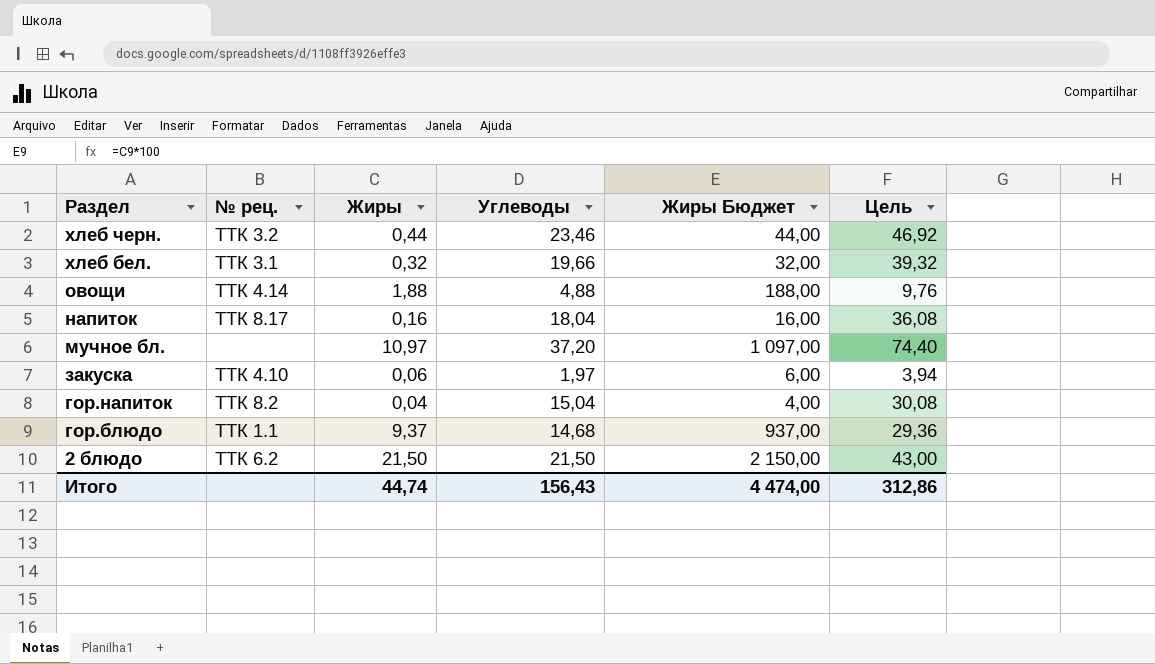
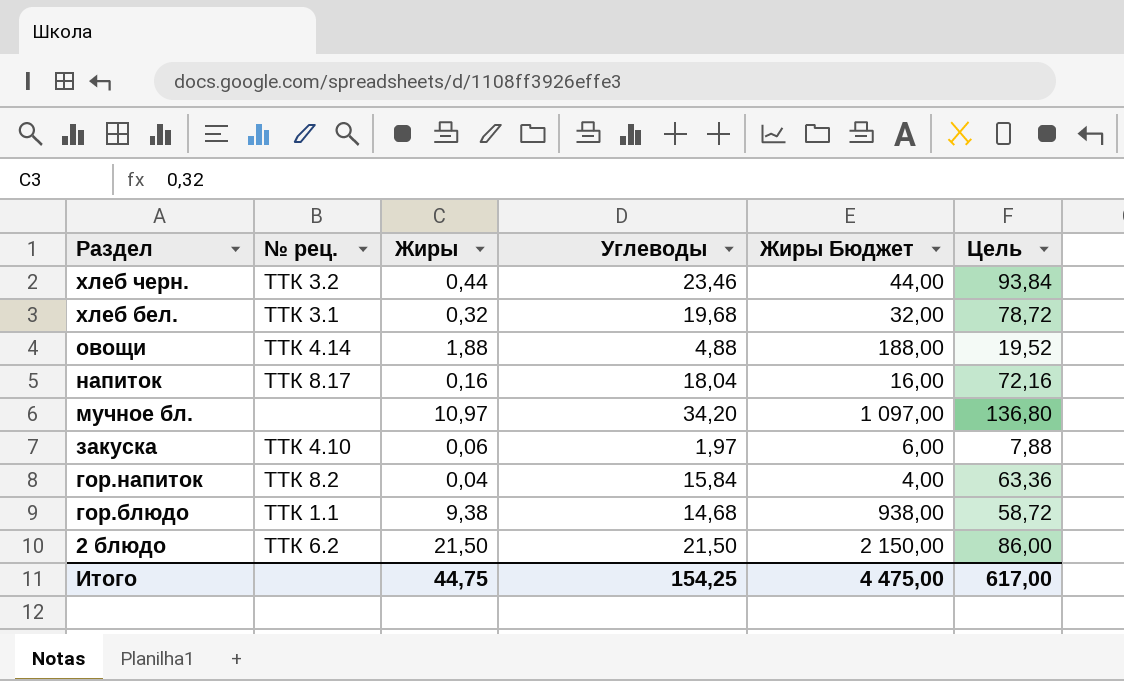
column Цель | formula: [Углеводы] * 2 -> [Углеводы] * 4
хлеб бел. | Углеводы: 19,66 -> 19,68
мучное бл. | Углеводы: 37,20 -> 34,20
гор.напиток | Углеводы: 15,04 -> 15,84
гор.блюдо | Жиры: 9,37 -> 9,38
гор.блюдо | Жиры Бюджет: 937,00 -> 938,00
Итого | Жиры: 44,74 -> 44,75
Итого | Углеводы: 156,43 -> 154,25
Итого | Жиры Бюджет: 4 474,00 -> 4 475,00
Итого | Цель: 312,86 -> 617,00

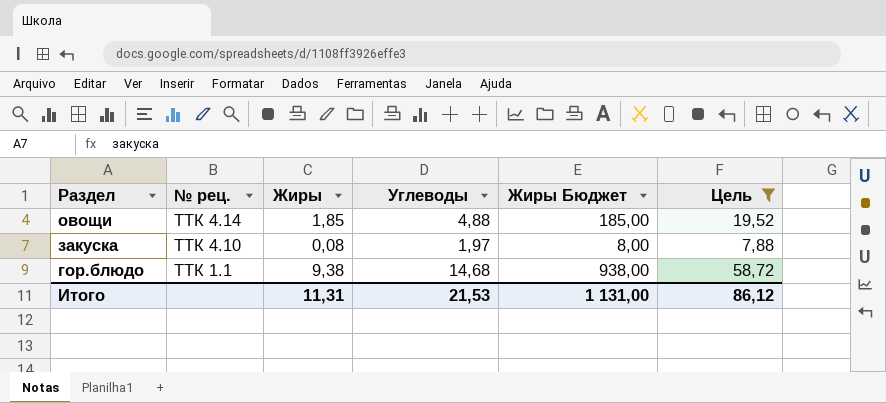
filter: none -> Цель <= 58,72
овощи | Жиры: 1,88 -> 1,85
овощи | Жиры Бюджет: 188,00 -> 185,00
закуска | Жиры: 0,06 -> 0,08
закуска | Жиры Бюджет: 6,00 -> 8,00
Итого | Жиры: 44,75 -> 11,31
Итого | Углеводы: 154,25 -> 21,53
Итого | Жиры Бюджет: 4 475,00 -> 1 131,00
Итого | Цель: 617,00 -> 86,12

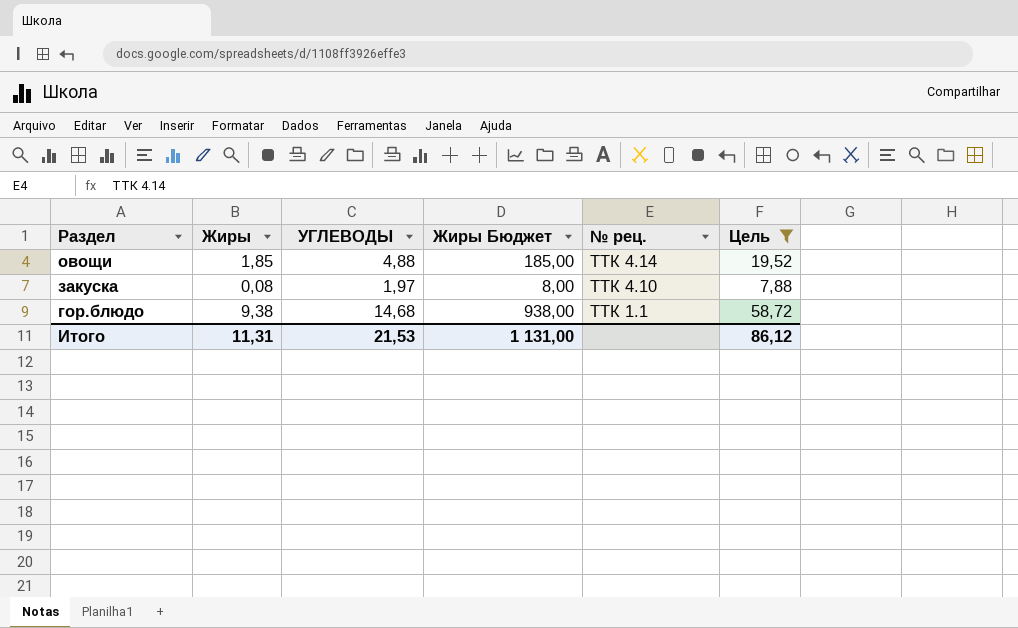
column name: Углеводы -> УГЛЕВОДЫ
column № рец. | position: 2 -> 5

